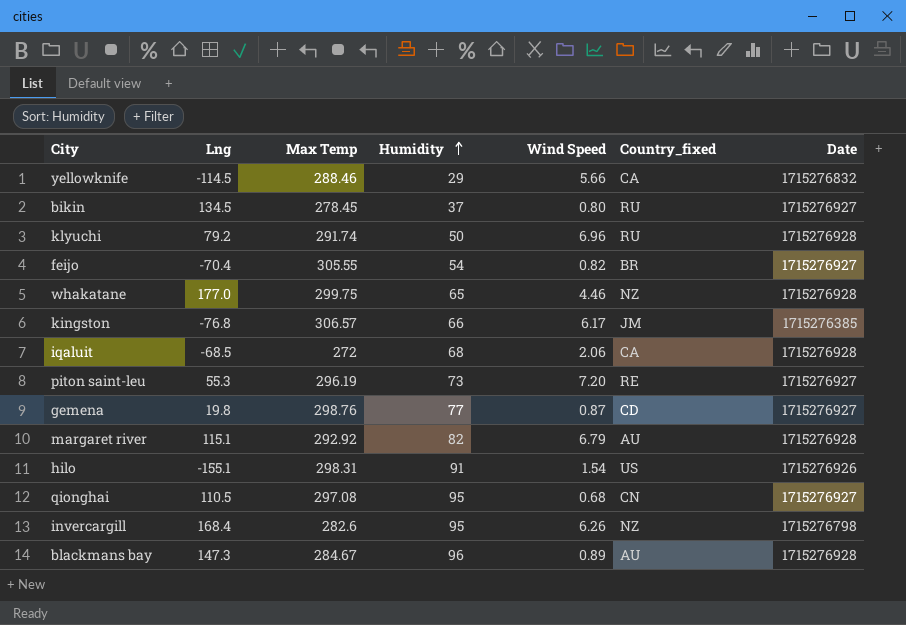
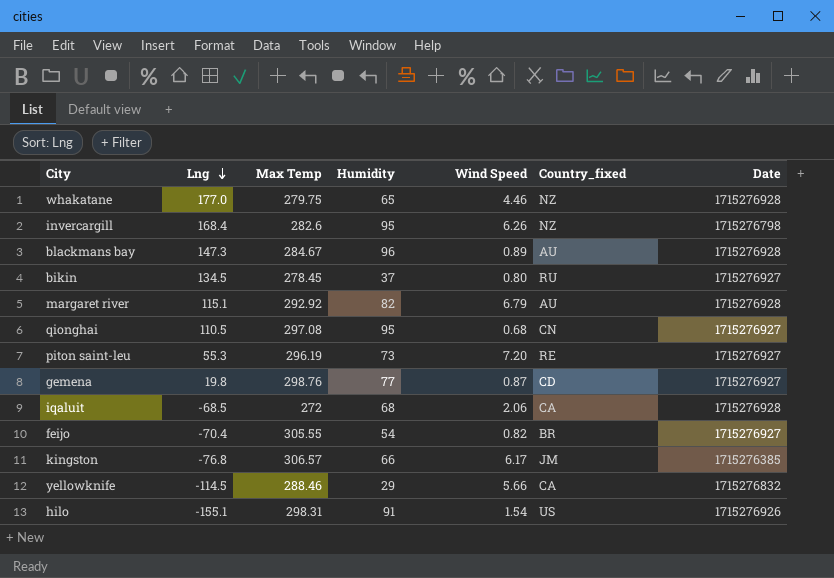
row order: Humidity ascending -> Lng descending
row klyuchi: 79.2 | 291.74 | 50 | 6.96 | RU | 1715276928 -> none
whakatane | Max Temp: 299.75 -> 279.75

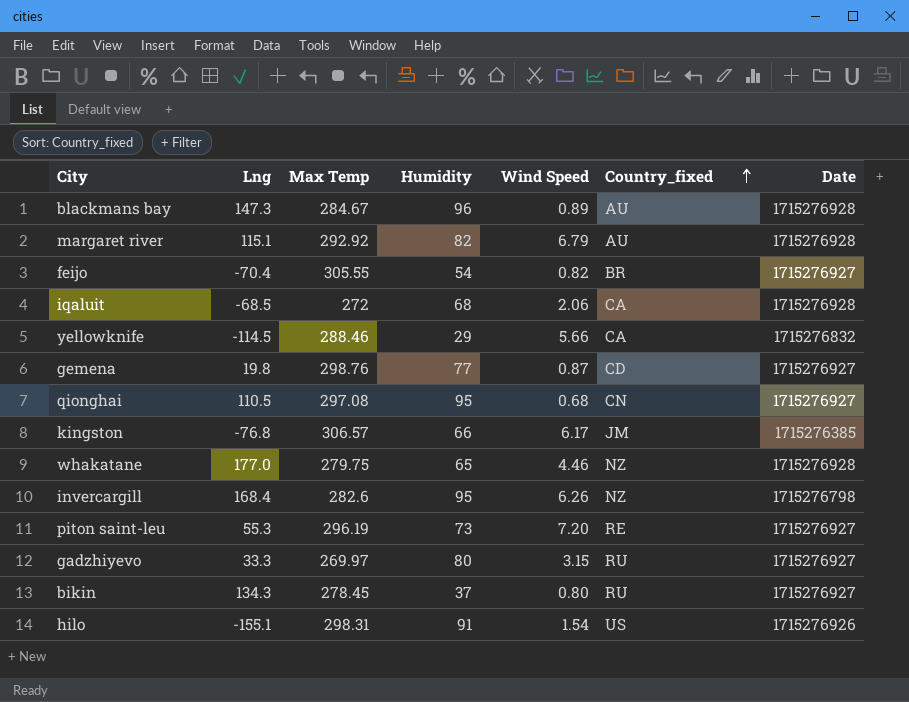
row order: Lng descending -> Country_fixed ascending
row gadzhiyevo: none -> 33.3 | 269.97 | 80 | 3.15 | RU | 1715276927
bikin | Lng: 134.5 -> 134.3

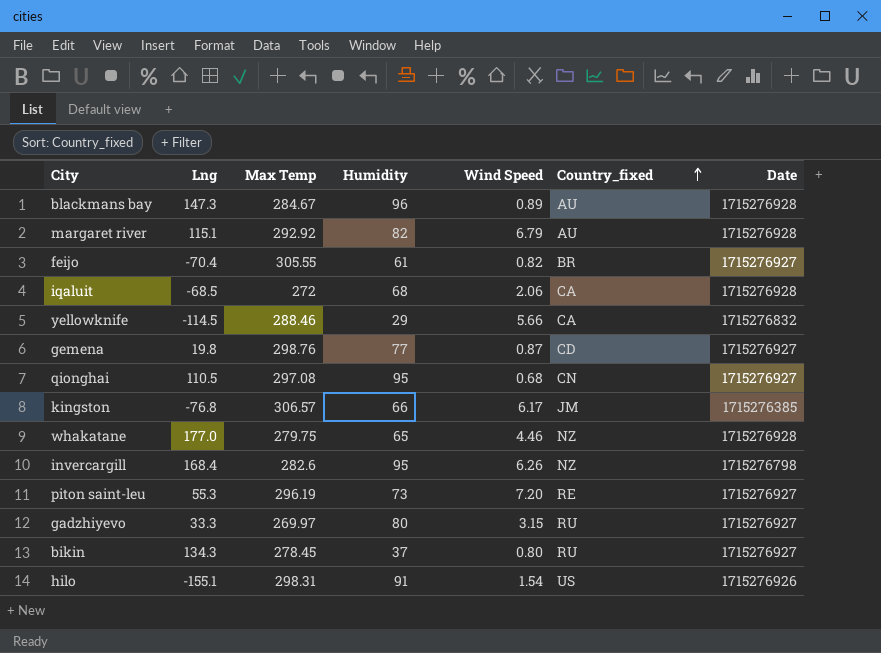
feijo | Humidity: 54 -> 61

